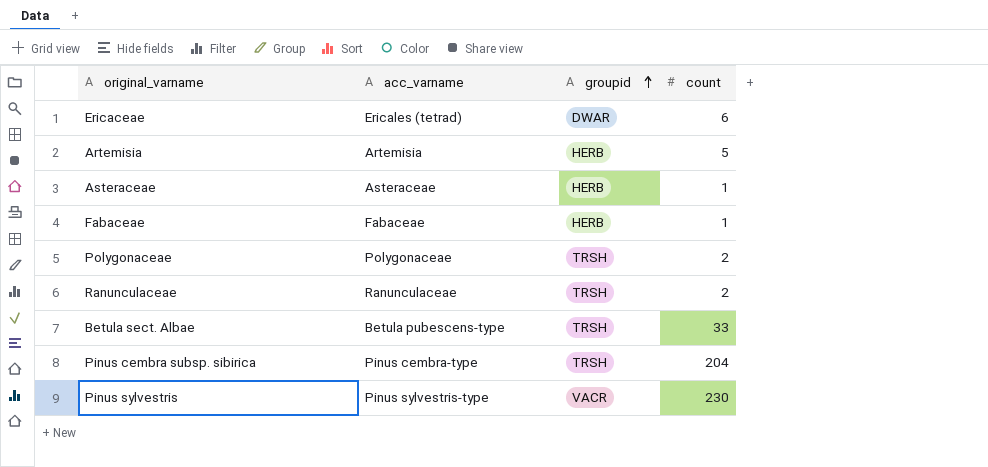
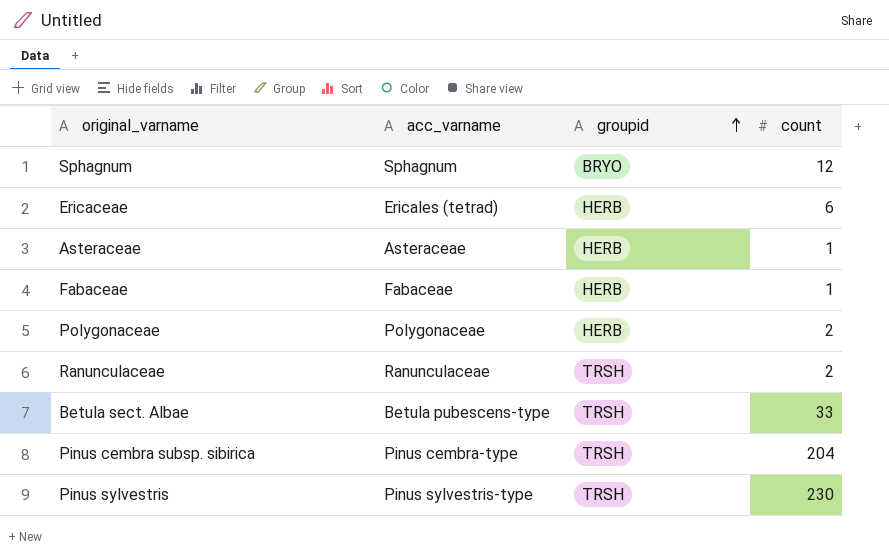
row Artemisia: Artemisia | HERB | 5 -> none
row Sphagnum: none -> Sphagnum | BRYO | 12
Ericaceae | groupid: DWAR -> HERB
Polygonaceae | groupid: TRSH -> HERB
Pinus sylvestris | groupid: VACR -> TRSH

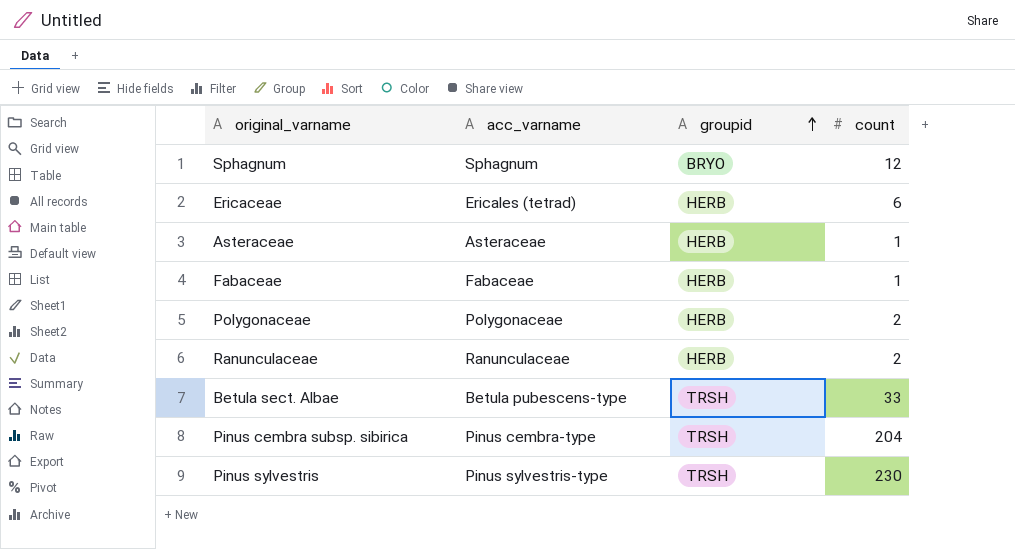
Ranunculaceae | groupid: TRSH -> HERB

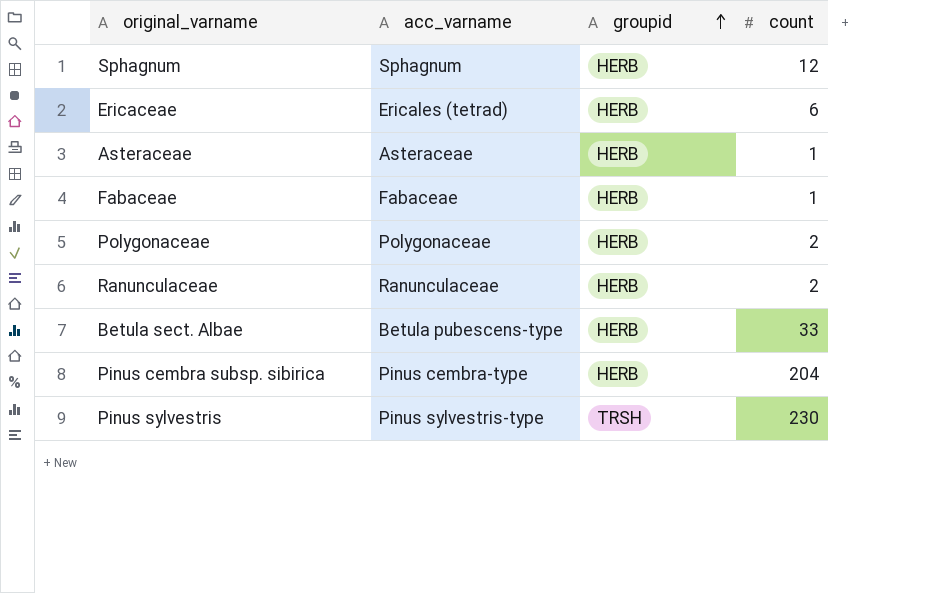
Sphagnum | groupid: BRYO -> HERB
Betula sect. Albae | groupid: TRSH -> HERB
Pinus cembra subsp. sibirica | groupid: TRSH -> HERB

